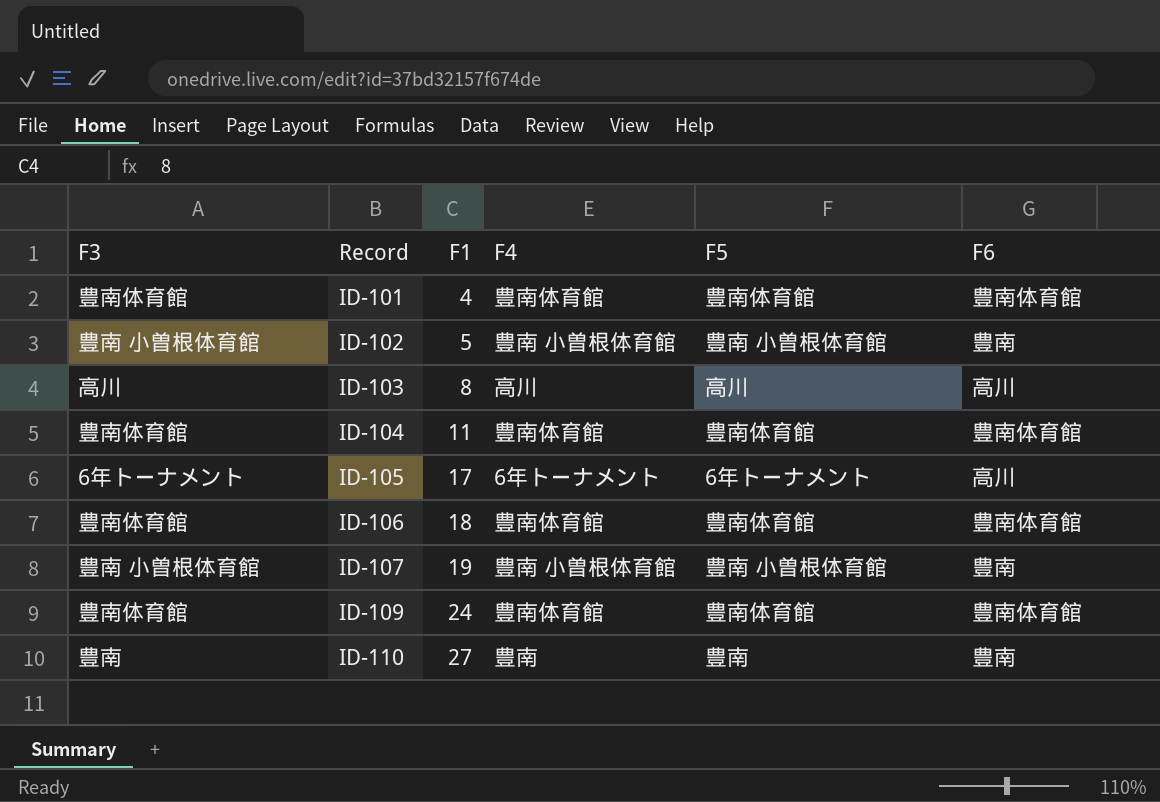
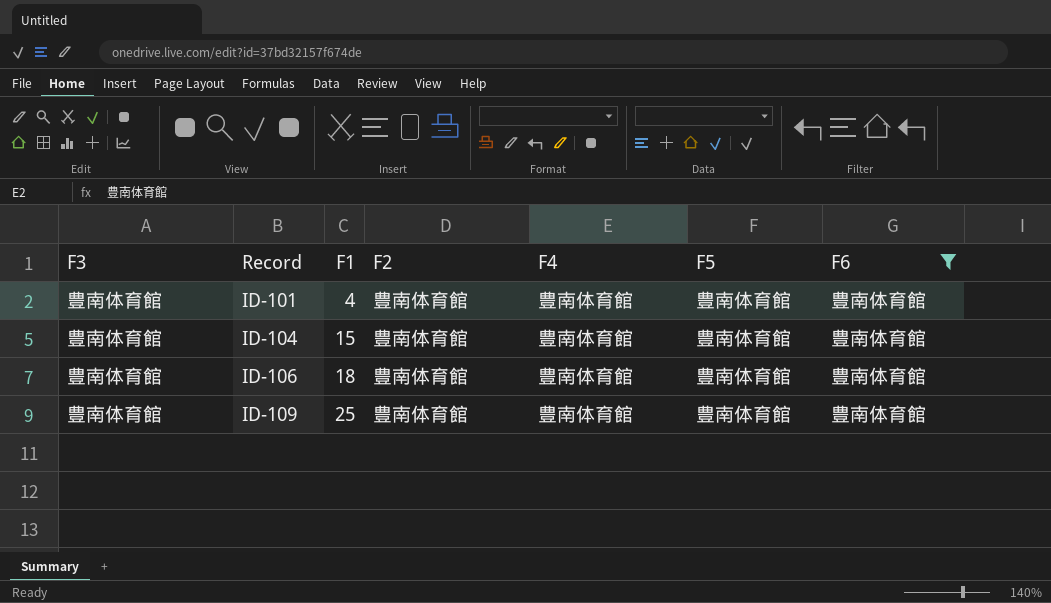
filter: none -> F6 = 豊南体育館
column F2 | position: none -> 4
ID-104 | F1: 11 -> 15
ID-109 | F1: 24 -> 25

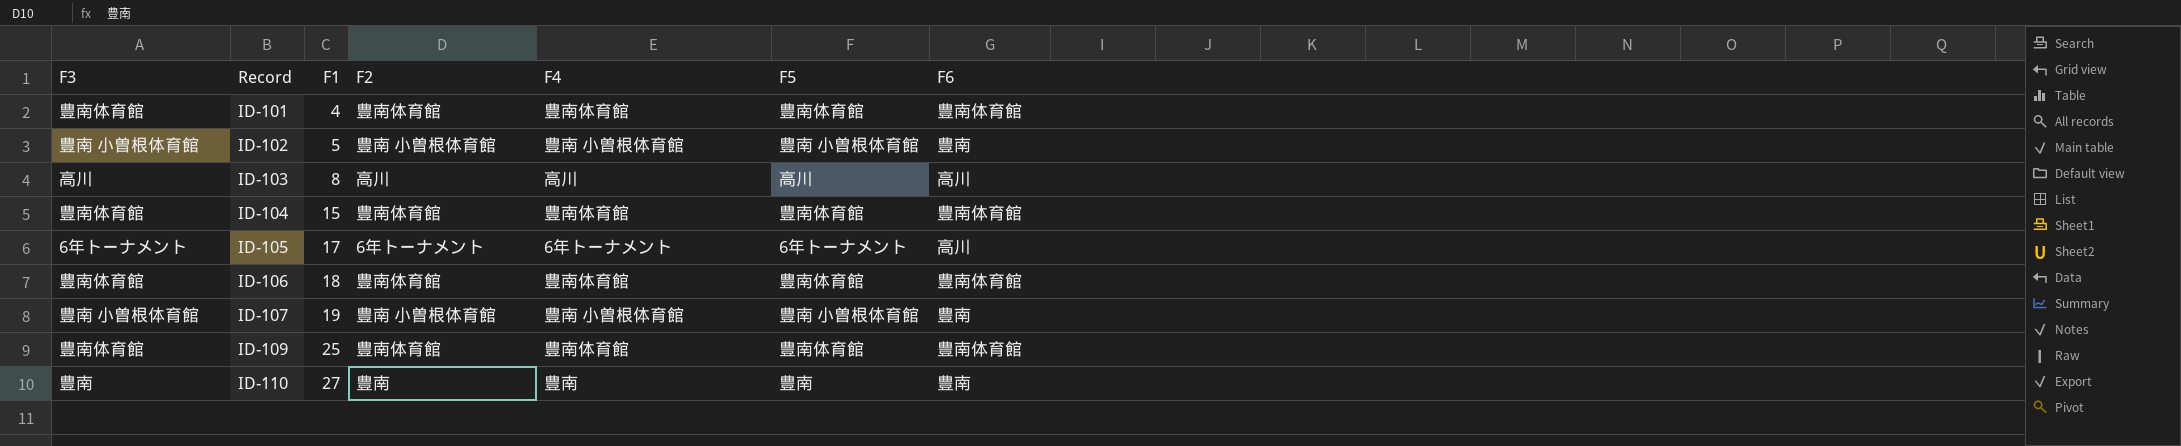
filter: F6 = 豊南体育館 -> none

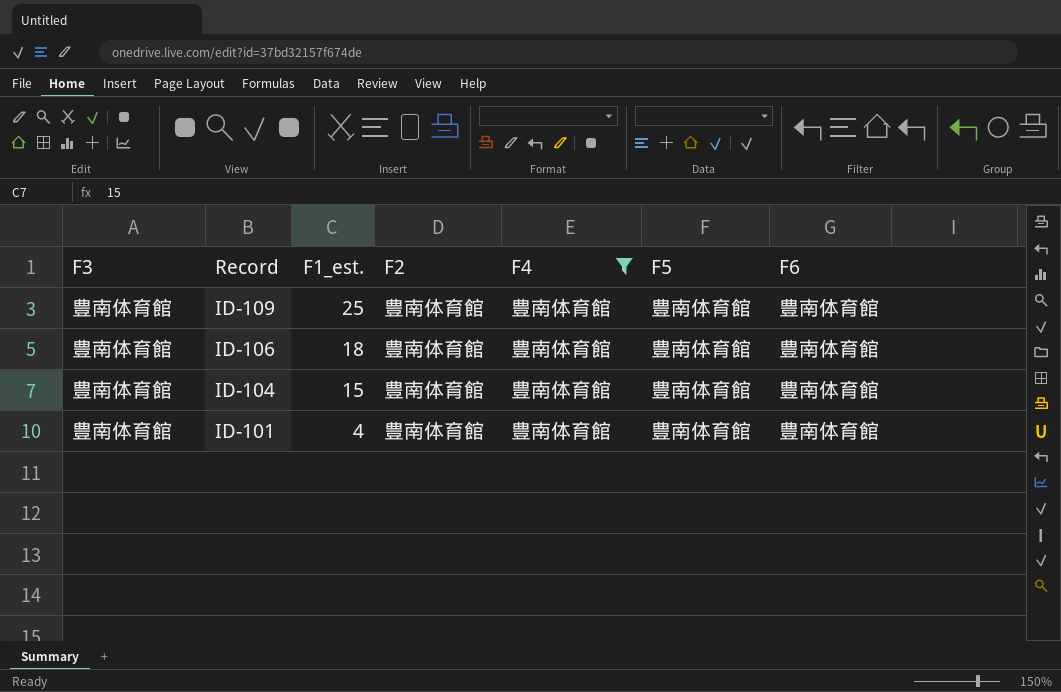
filter: none -> F4 = 豊南体育館
row order: Record ascending -> Record descending
column name: F1 -> F1_est.

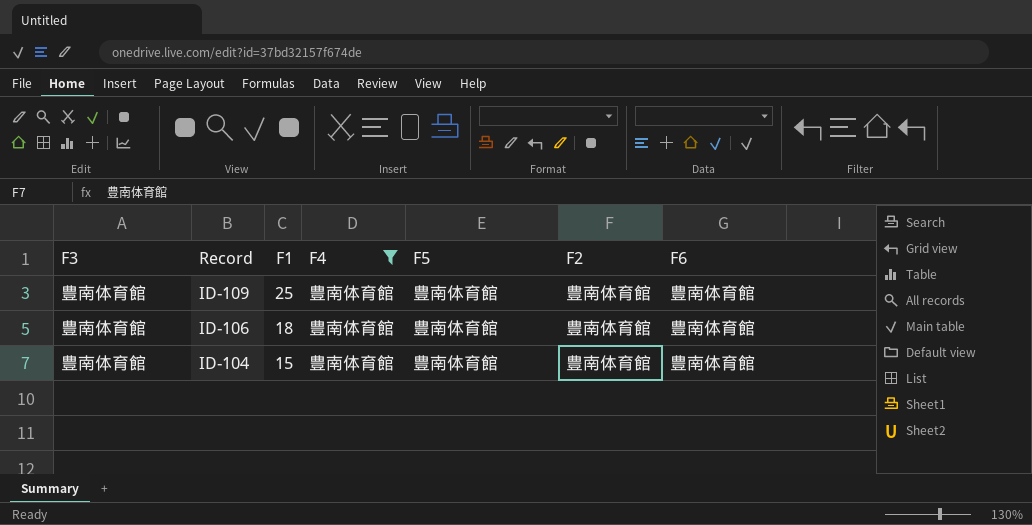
column name: F1_est. -> F1
column F2 | position: 4 -> 6
row ID-101: 豊南体育館 | 4 | 豊南体育館 | 豊南体育館 | 豊南体育館 | 豊南体育館 -> none

